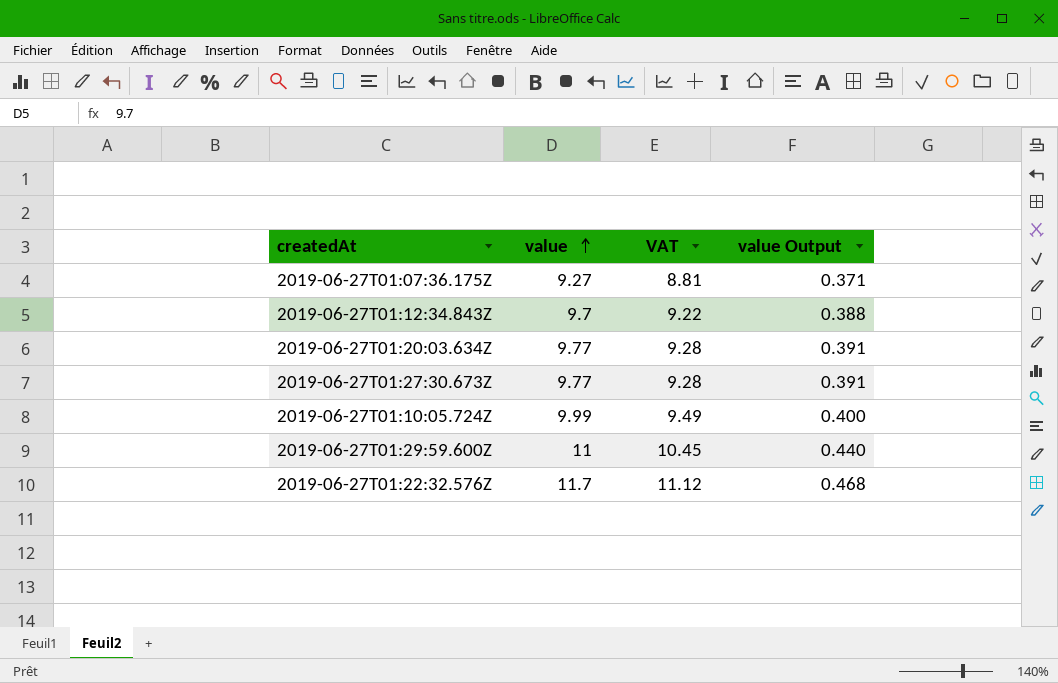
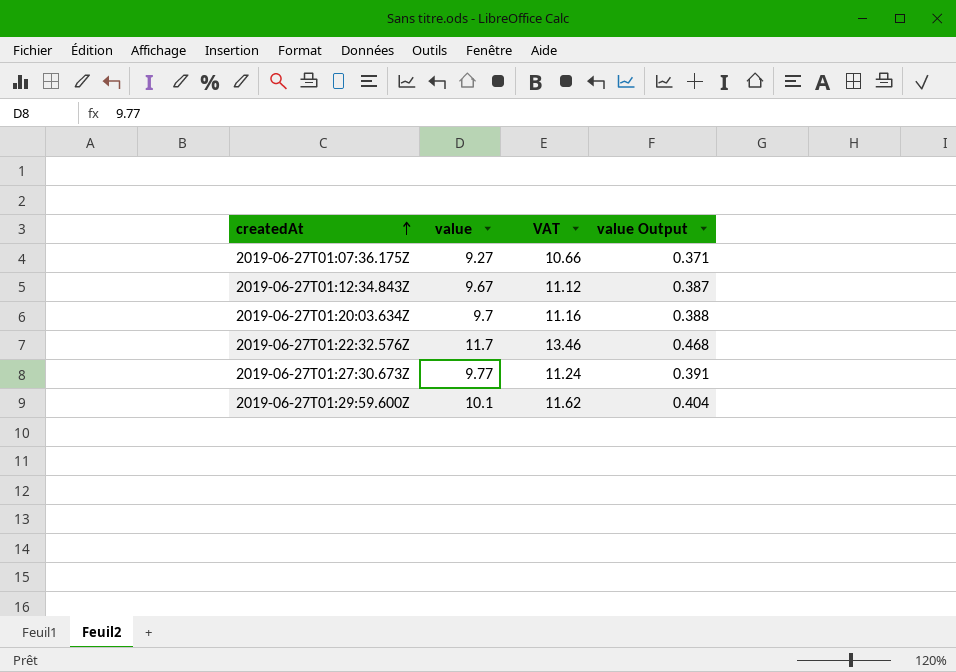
row order: value ascending -> createdAt ascending
column VAT | formula: [value] * 0.95 -> [value] * 1.15
row 2019-06-27T01:10:05.724Z: 9.99 | 9.49 | 0.400 -> none
2019-06-27T01:12:34.843Z | value: 9.7 -> 9.67
2019-06-27T01:12:34.843Z | value Output: 0.388 -> 0.387
2019-06-27T01:20:03.634Z | value: 9.77 -> 9.7
2019-06-27T01:20:03.634Z | value Output: 0.391 -> 0.388
2019-06-27T01:29:59.600Z | value: 11 -> 10.1
2019-06-27T01:29:59.600Z | value Output: 0.440 -> 0.404

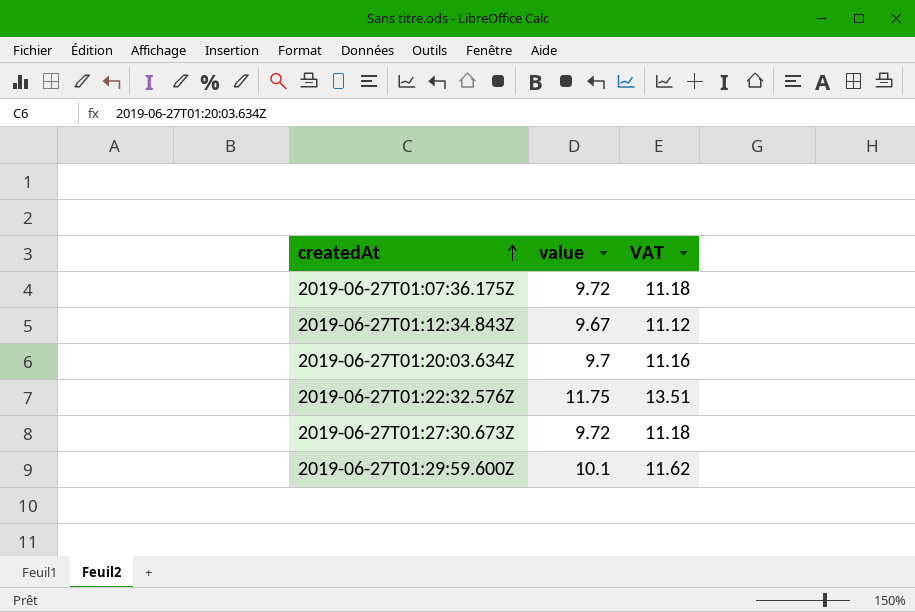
column value Output | formula: [value] * 0.04 -> none
2019-06-27T01:07:36.175Z | value: 9.27 -> 9.72
2019-06-27T01:07:36.175Z | VAT: 10.66 -> 11.18
2019-06-27T01:22:32.576Z | value: 11.7 -> 11.75
2019-06-27T01:22:32.576Z | VAT: 13.46 -> 13.51
2019-06-27T01:27:30.673Z | value: 9.77 -> 9.72
2019-06-27T01:27:30.673Z | VAT: 11.24 -> 11.18

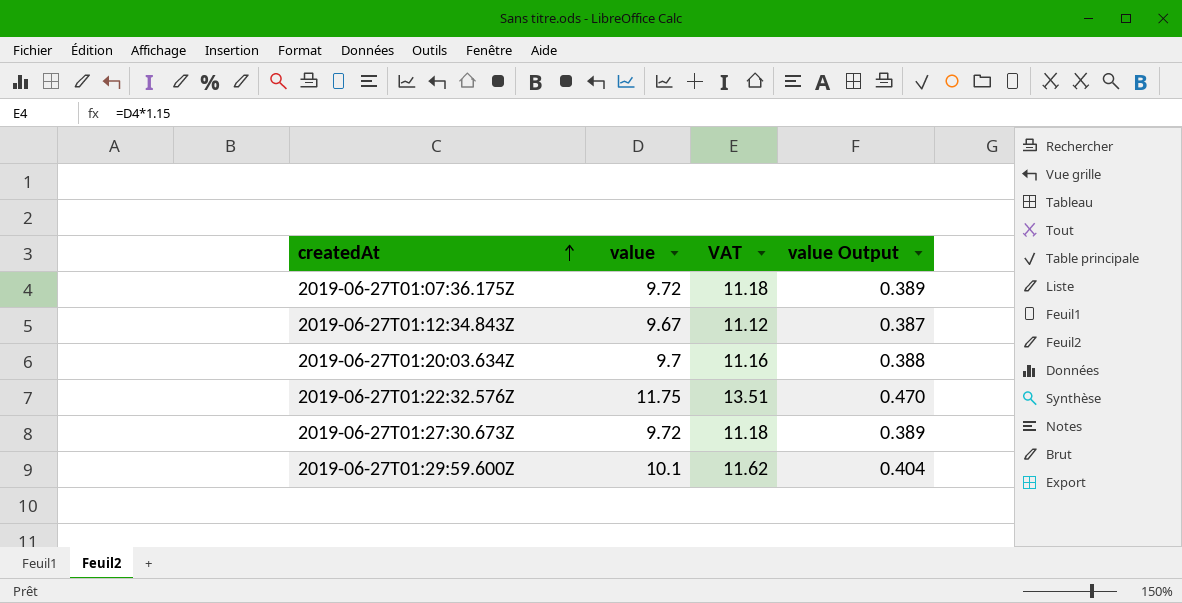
column value Output | formula: none -> [value] * 0.04

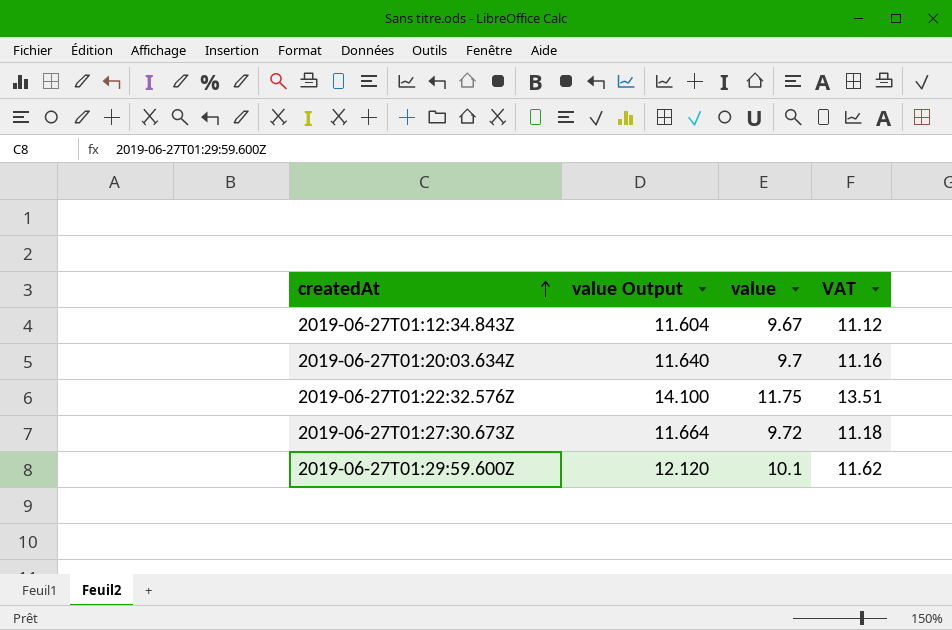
column value Output | formula: [value] * 0.04 -> [value] * 1.2
column value Output | position: 4 -> 2
row 2019-06-27T01:07:36.175Z: 9.72 | 11.18 | 0.389 -> none

